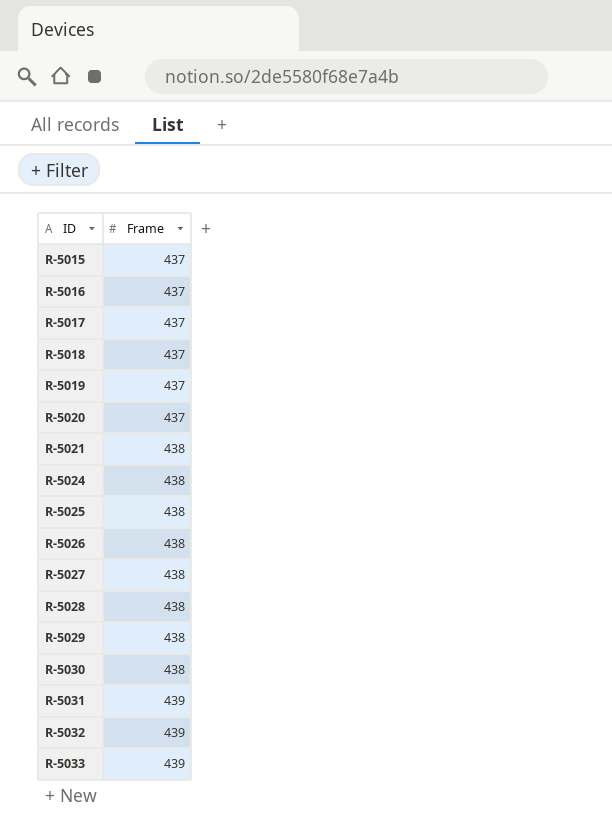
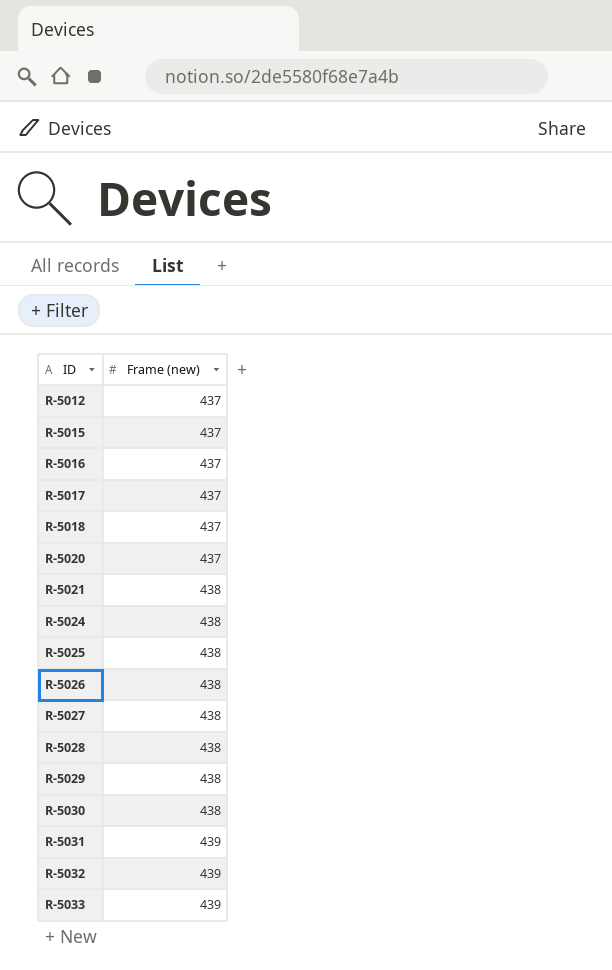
column name: Frame -> Frame (new)
row R-5019: 437 -> none
row R-5012: none -> 437

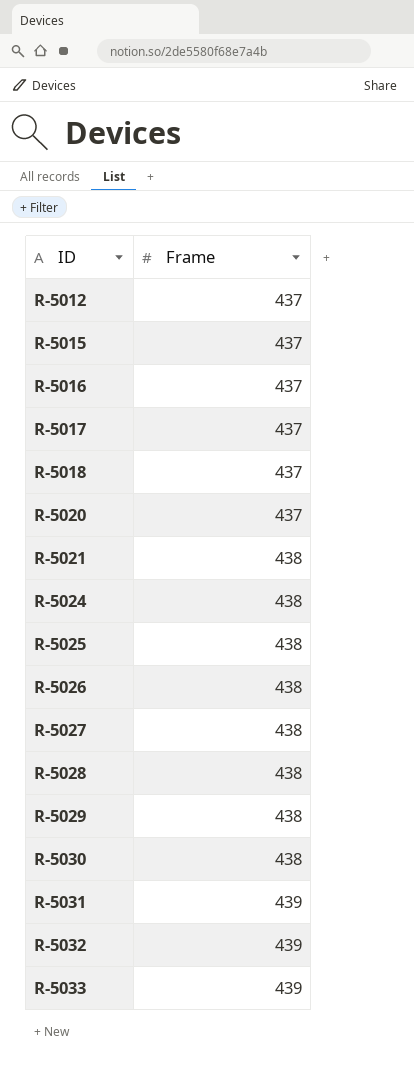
column name: Frame (new) -> Frame

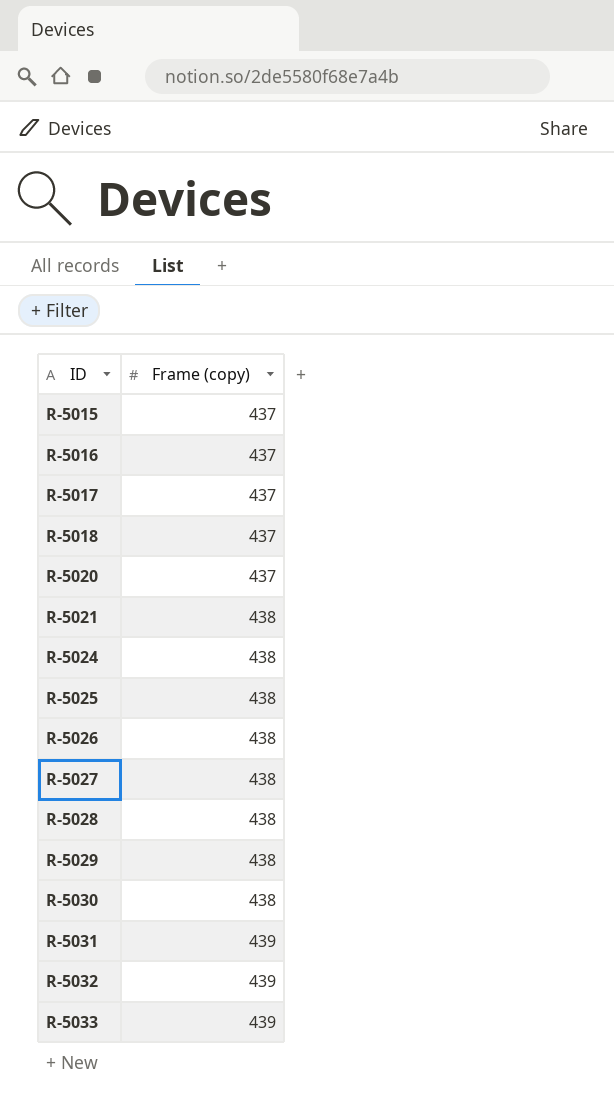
column name: Frame -> Frame (copy)
row R-5012: 437 -> none

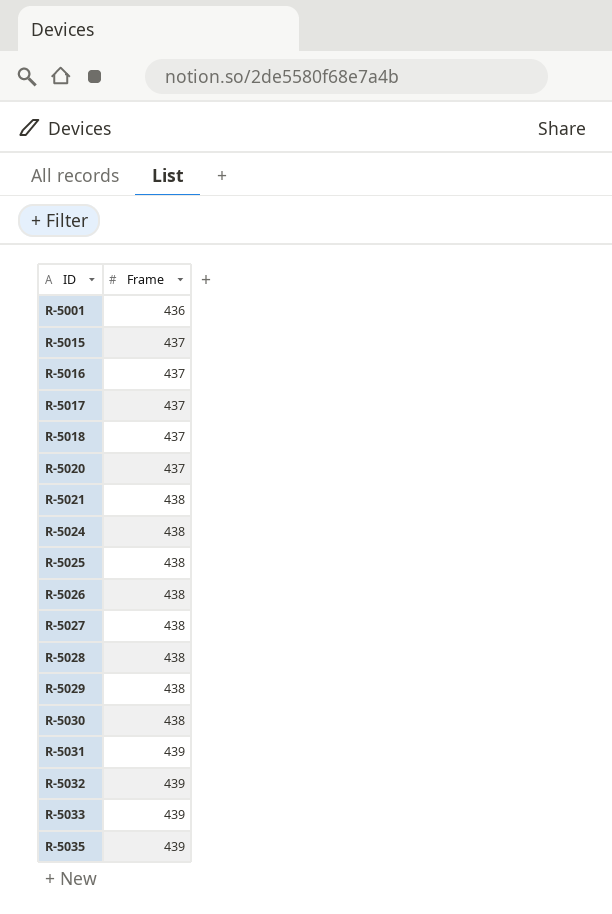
column name: Frame (copy) -> Frame
row R-5001: none -> 436
row R-5035: none -> 439

